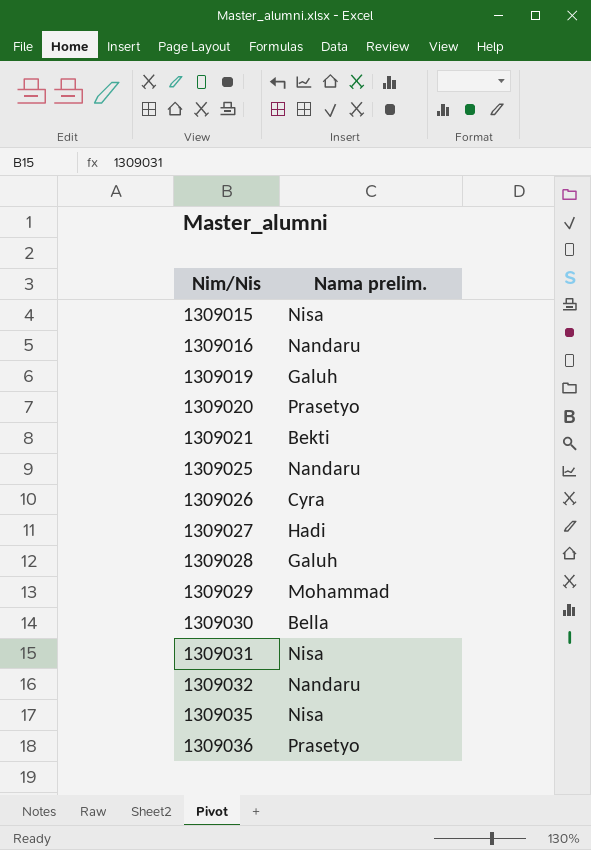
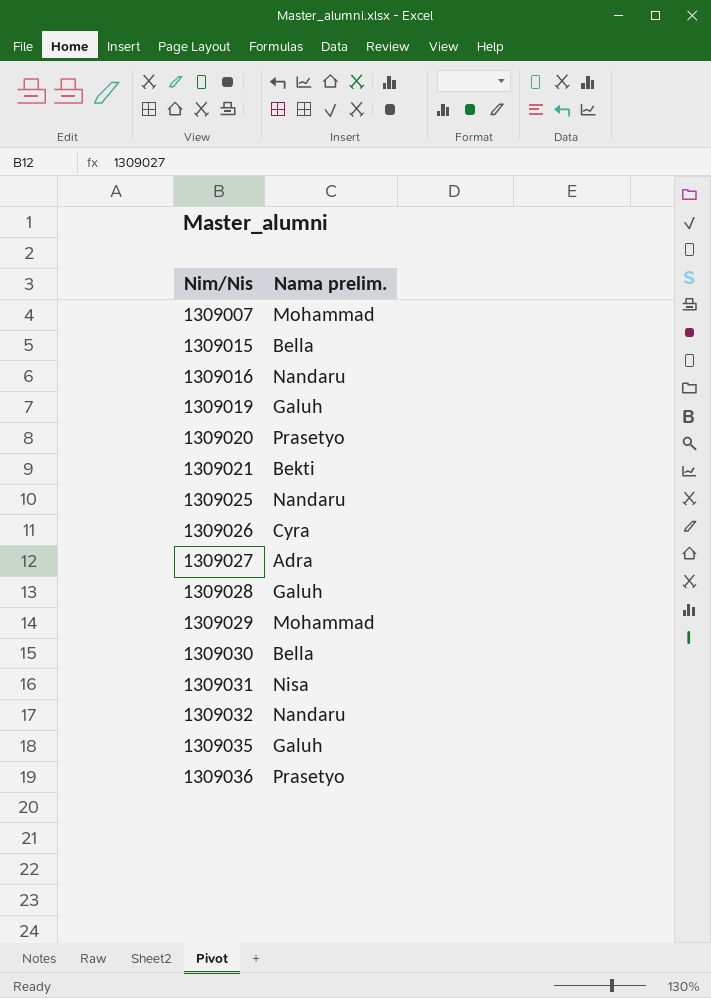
row 1309007: none -> Mohammad
1309015 | Nama prelim.: Nisa -> Bella
1309027 | Nama prelim.: Hadi -> Adra
1309035 | Nama prelim.: Nisa -> Galuh

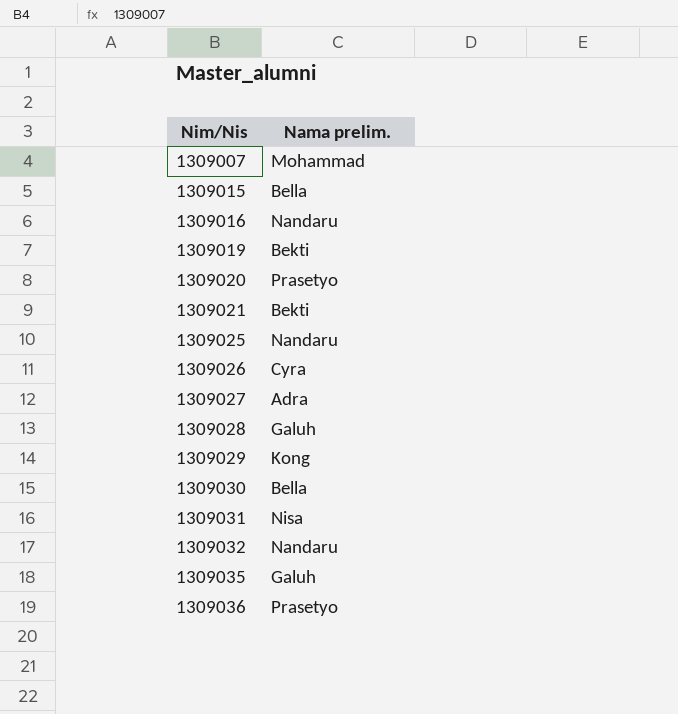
1309019 | Nama prelim.: Galuh -> Bekti
1309029 | Nama prelim.: Mohammad -> Kong

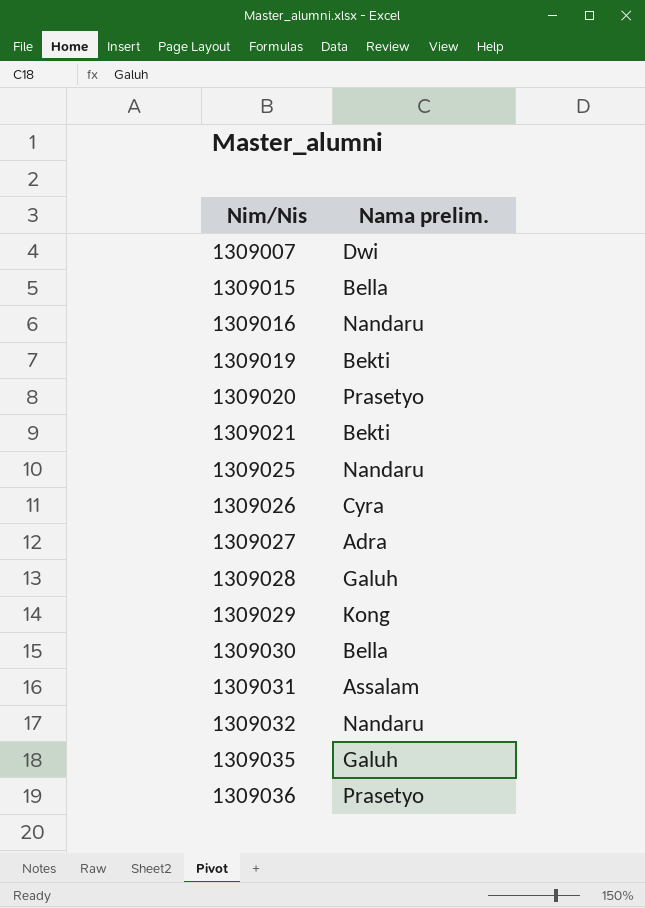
1309007 | Nama prelim.: Mohammad -> Dwi
1309031 | Nama prelim.: Nisa -> Assalam

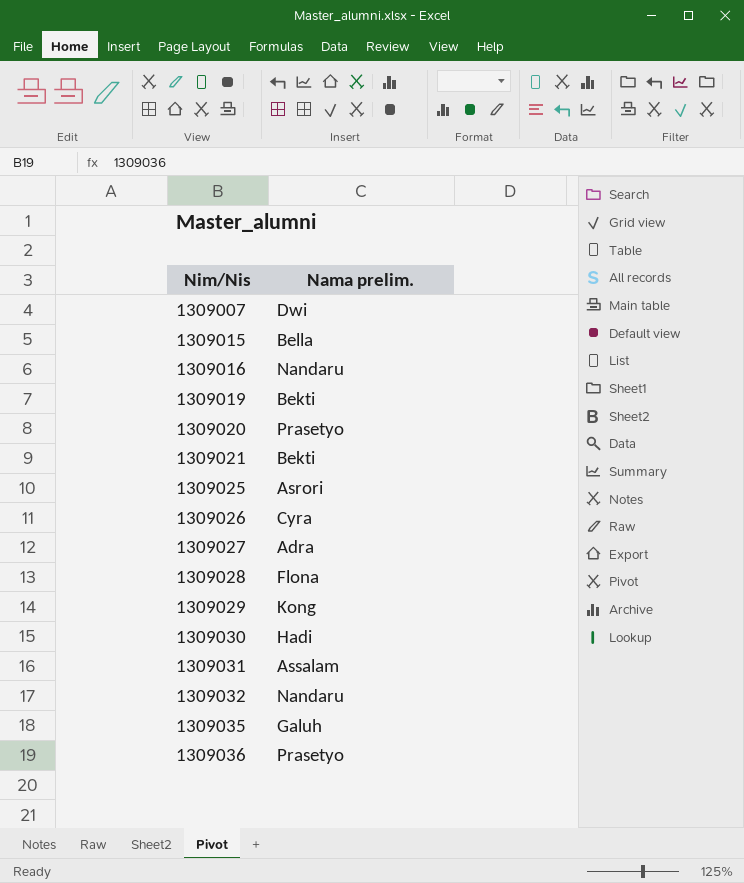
1309025 | Nama prelim.: Nandaru -> Asrori
1309028 | Nama prelim.: Galuh -> Flona
1309030 | Nama prelim.: Bella -> Hadi

